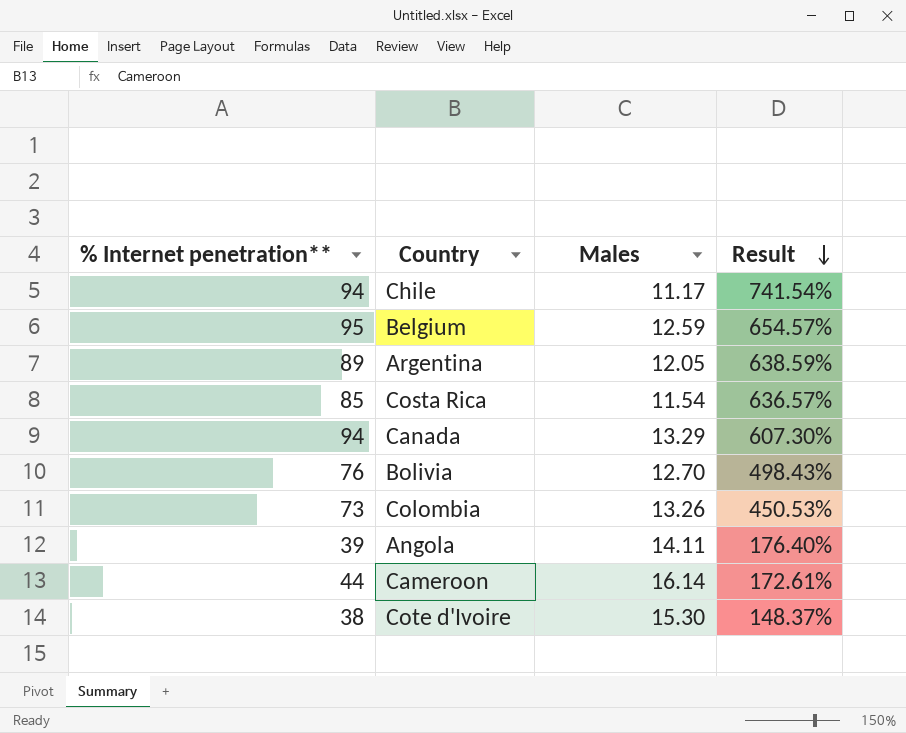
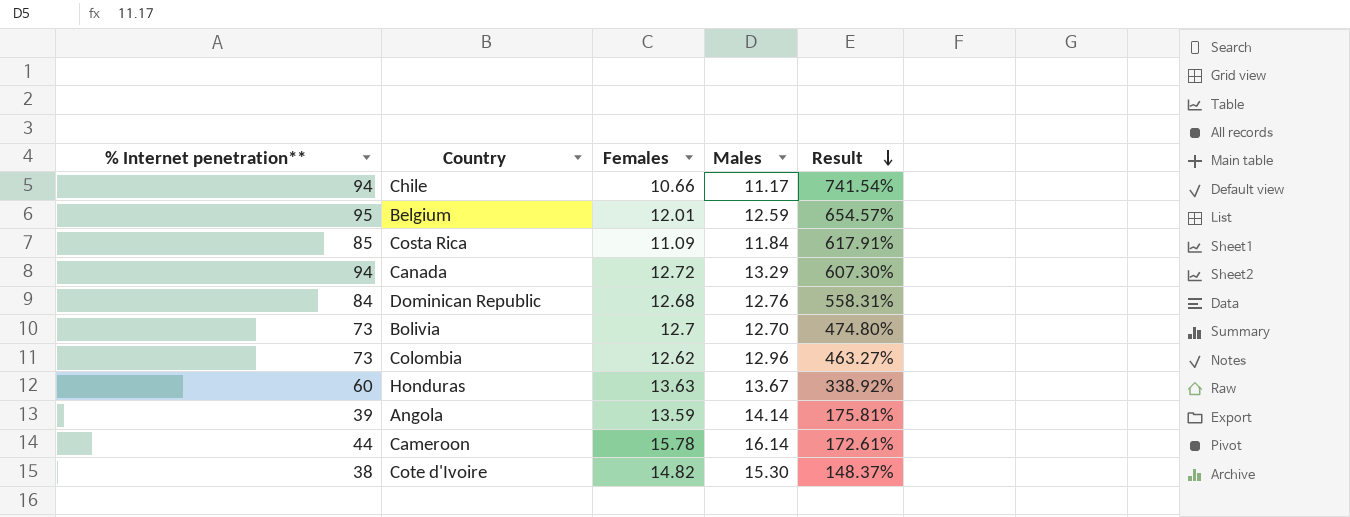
column Females | position: none -> 3
row Argentina: 89 | 12.05 | 638.59% -> none
Costa Rica | Males: 11.54 -> 11.84
Costa Rica | Result: 636.57% -> 617.91%
row Dominican Republic: none -> 84 | 12.68 | 12.76 | 558.31%
Bolivia | % Internet penetration**: 76 -> 73
Bolivia | Result: 498.43% -> 474.80%
Colombia | Males: 13.26 -> 12.96
Colombia | Result: 450.53% -> 463.27%
row Honduras: none -> 60 | 13.63 | 13.67 | 338.92%
Angola | Males: 14.11 -> 14.14
Angola | Result: 176.40% -> 175.81%

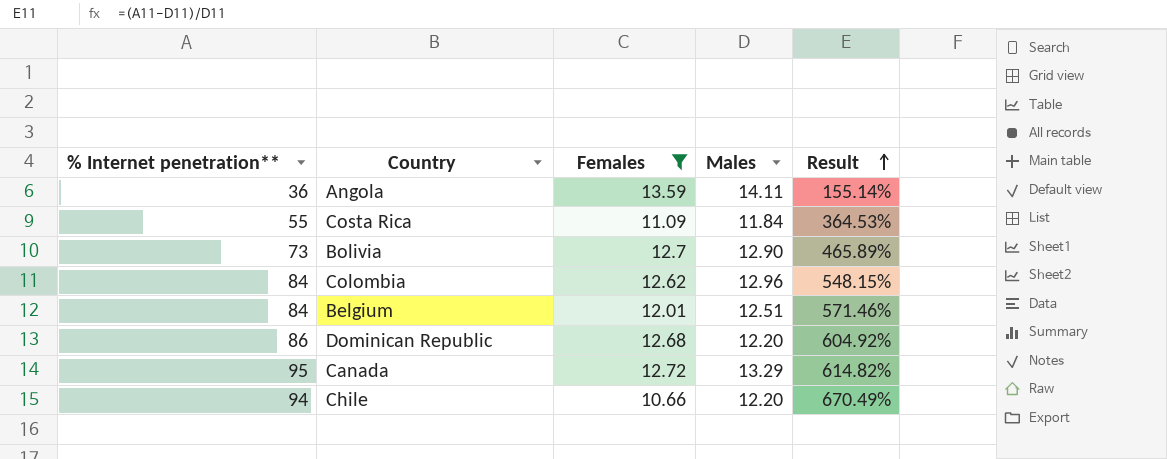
filter: none -> Females <= 13.59
row order: Result descending -> Result ascending
Angola | % Internet penetration**: 39 -> 36
Angola | Males: 14.14 -> 14.11
Angola | Result: 175.81% -> 155.14%
Costa Rica | % Internet penetration**: 85 -> 55
Costa Rica | Result: 617.91% -> 364.53%
Bolivia | Males: 12.70 -> 12.90
Bolivia | Result: 474.80% -> 465.89%
Colombia | % Internet penetration**: 73 -> 84
Colombia | Result: 463.27% -> 548.15%
Belgium | % Internet penetration**: 95 -> 84
Belgium | Males: 12.59 -> 12.51
Belgium | Result: 654.57% -> 571.46%
Dominican Republic | % Internet penetration**: 84 -> 86
Dominican Republic | Males: 12.76 -> 12.20
Dominican Republic | Result: 558.31% -> 604.92%
Canada | % Internet penetration**: 94 -> 95
Canada | Result: 607.30% -> 614.82%
Chile | Males: 11.17 -> 12.20
Chile | Result: 741.54% -> 670.49%

